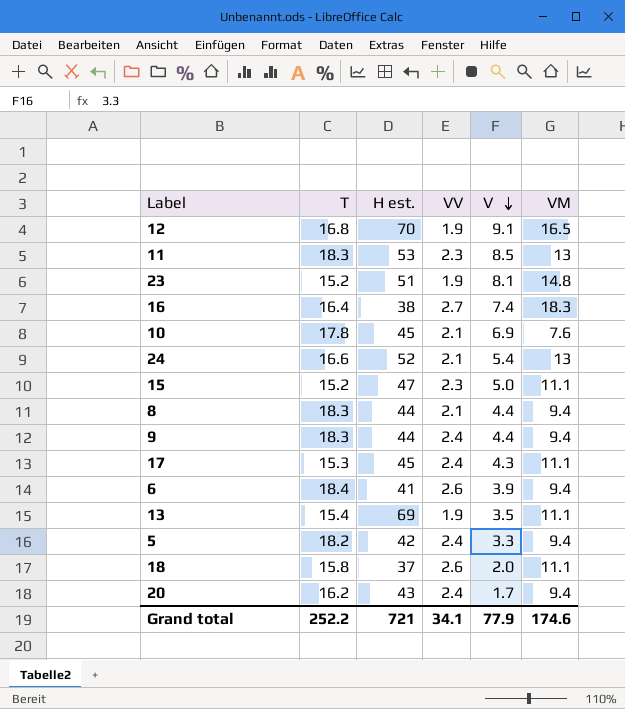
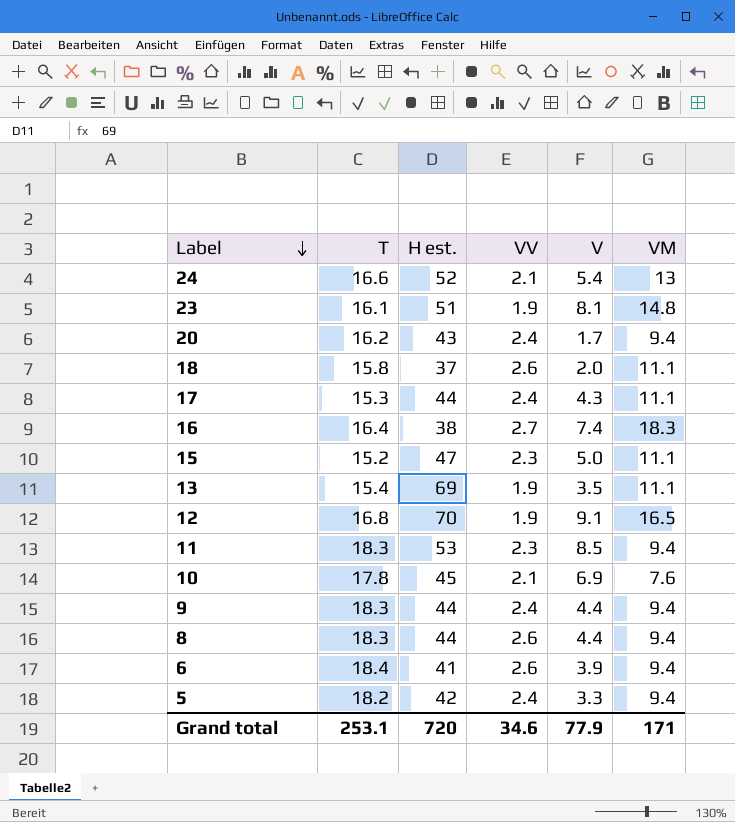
row order: V descending -> Label descending
23 | T: 15.2 -> 16.1
17 | H est.: 45 -> 44
11 | VM: 13 -> 9.4
8 | VV: 2.1 -> 2.6
Grand total | T: 252.2 -> 253.1
Grand total | H est.: 721 -> 720
Grand total | VV: 34.1 -> 34.6
Grand total | VM: 174.6 -> 171

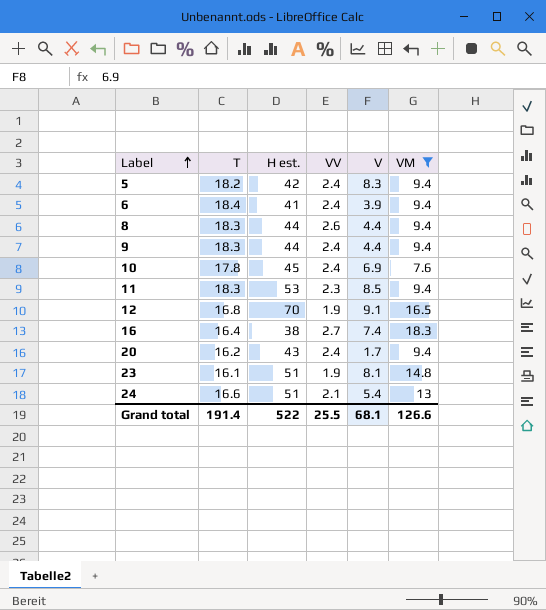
filter: none -> VM != 11.1
row order: Label descending -> Label ascending
5 | V: 3.3 -> 8.3
6 | VV: 2.6 -> 2.4
10 | VV: 2.1 -> 2.4
24 | H est.: 52 -> 51
Grand total | T: 253.1 -> 191.4
Grand total | H est.: 720 -> 522
Grand total | VV: 34.6 -> 25.5
Grand total | V: 77.9 -> 68.1
Grand total | VM: 171 -> 126.6

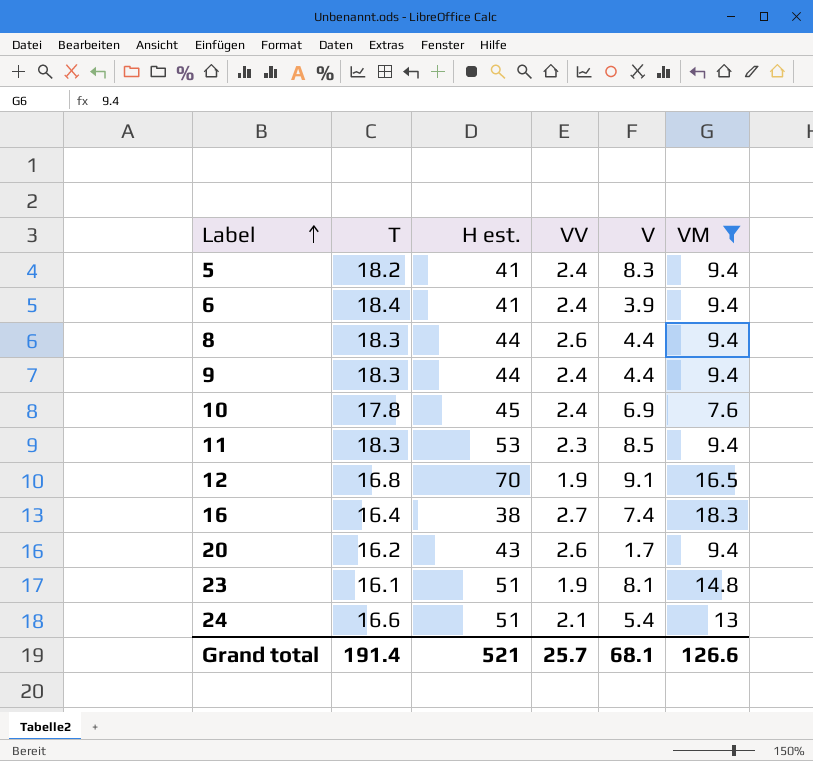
5 | H est.: 42 -> 41
20 | VV: 2.4 -> 2.6
Grand total | H est.: 522 -> 521
Grand total | VV: 25.5 -> 25.7

